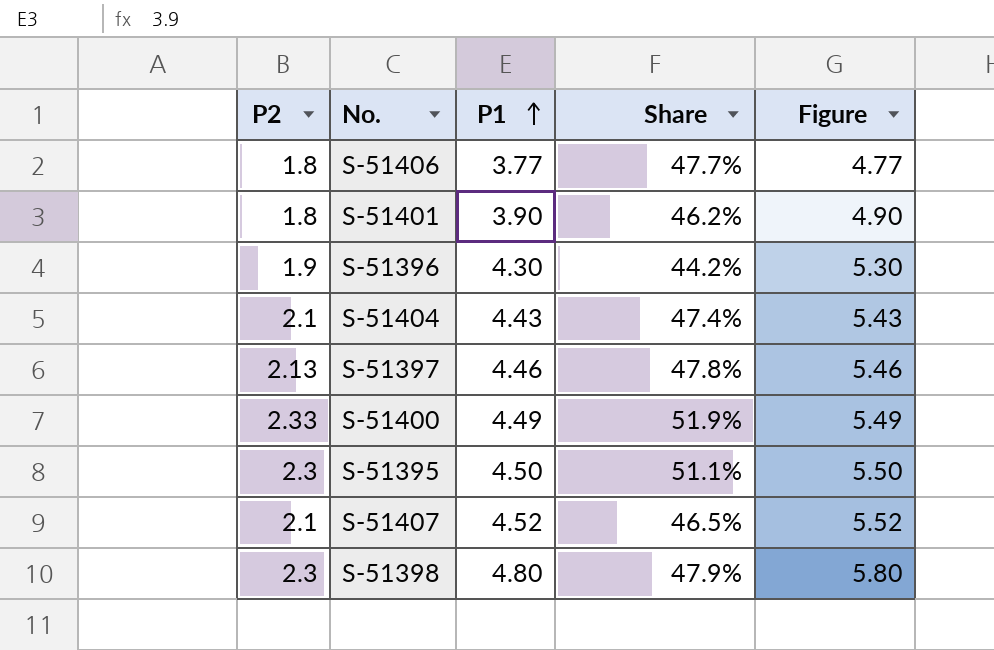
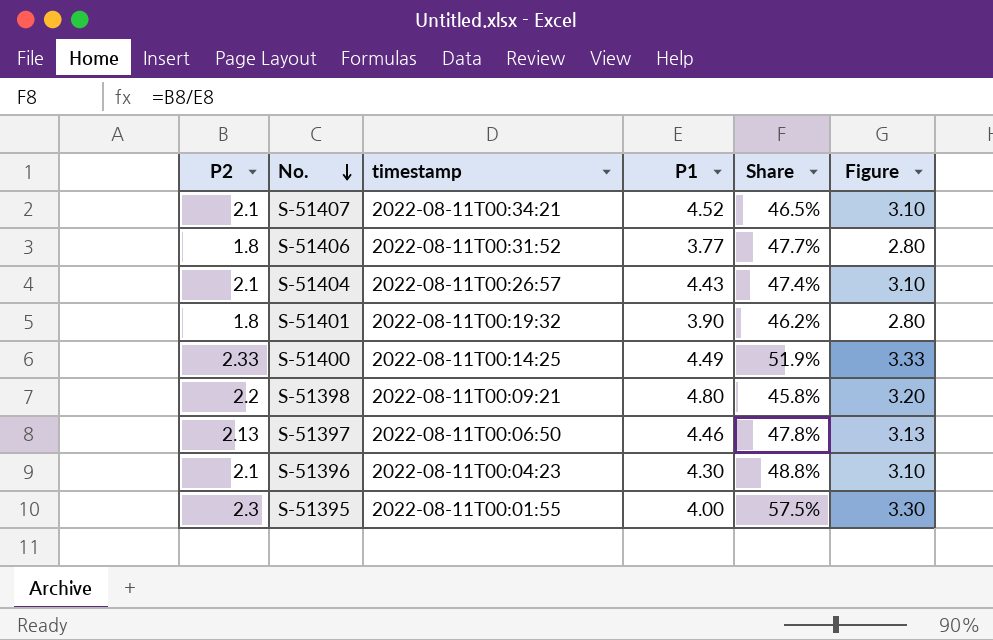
row order: P1 ascending -> No. descending
column timestamp | position: none -> 3
column Figure | formula: [P1] + 1 -> [P2] + 1
S-51398 | P2: 2.3 -> 2.2
S-51398 | Share: 47.9% -> 45.8%
S-51396 | P2: 1.9 -> 2.1
S-51396 | Share: 44.2% -> 48.8%
S-51395 | P1: 4.50 -> 4.00
S-51395 | Share: 51.1% -> 57.5%

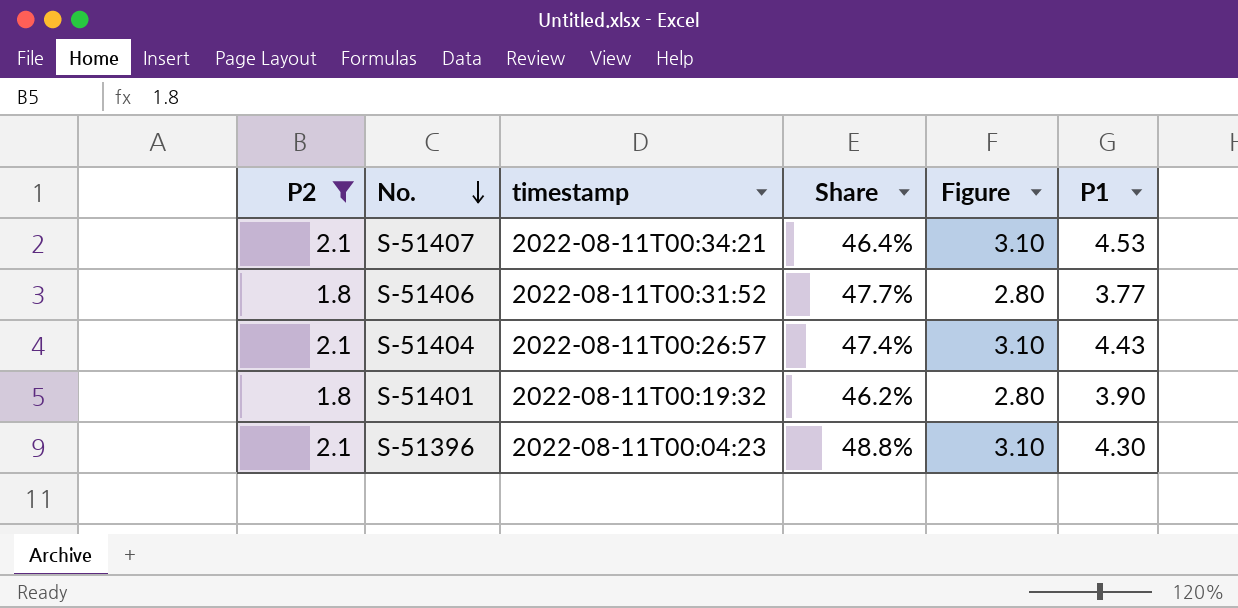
filter: none -> P2 <= 2.1
column P1 | position: 4 -> 6
S-51407 | Share: 46.5% -> 46.4%
S-51407 | P1: 4.52 -> 4.53

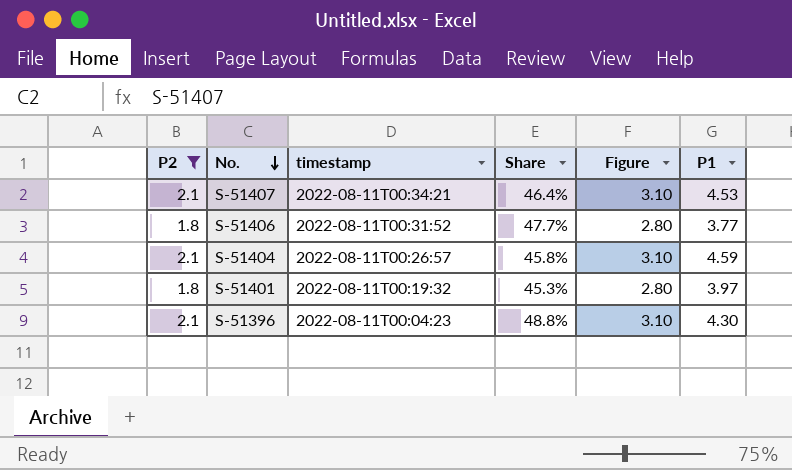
S-51404 | Share: 47.4% -> 45.8%
S-51404 | P1: 4.43 -> 4.59
S-51401 | Share: 46.2% -> 45.3%
S-51401 | P1: 3.90 -> 3.97

